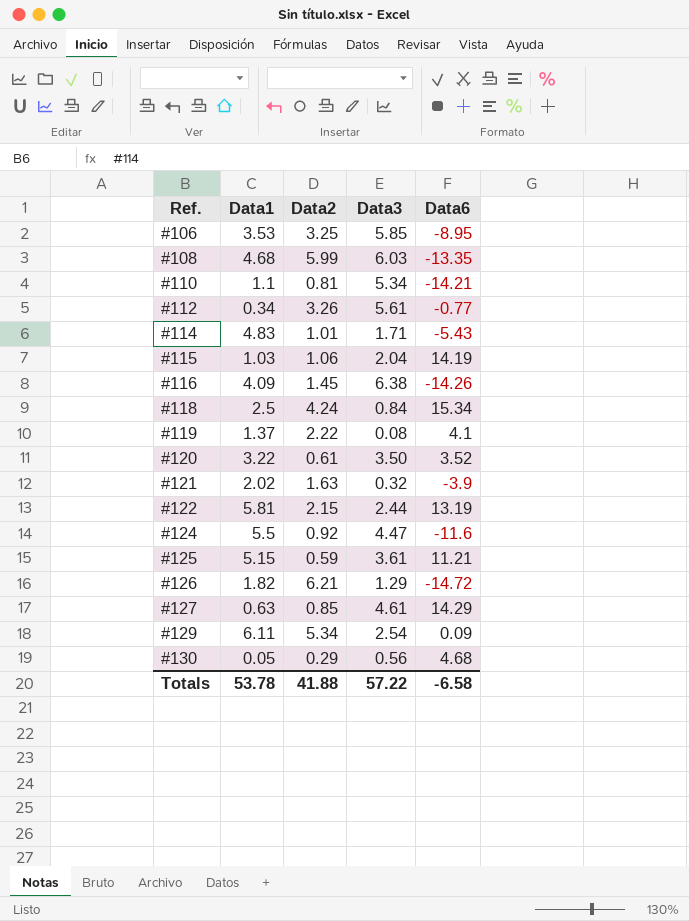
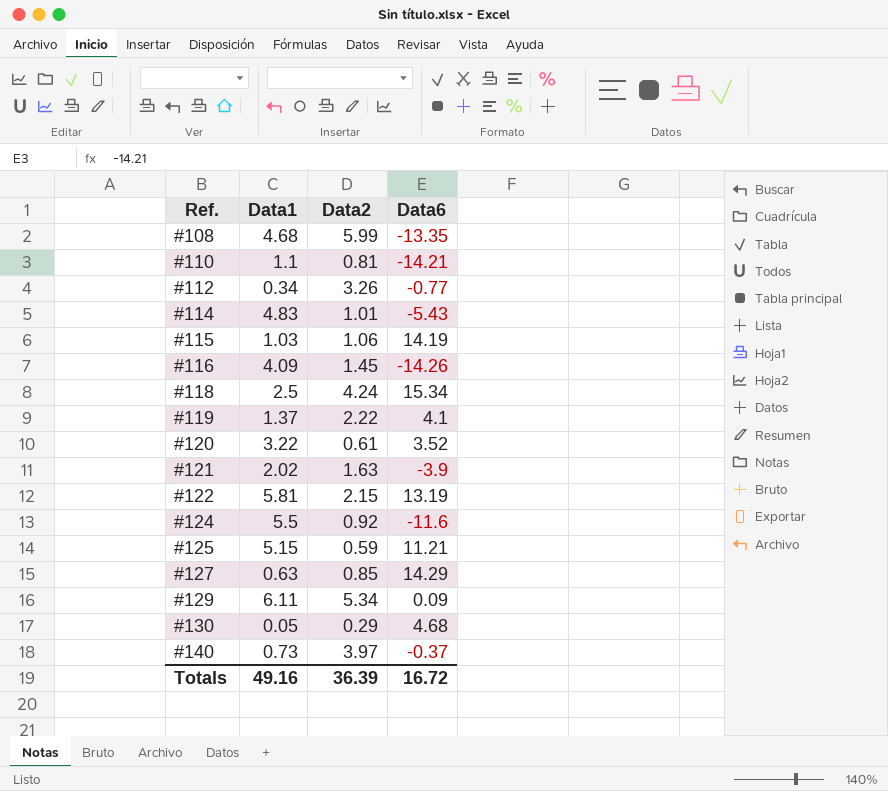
column Data3 | position: 4 -> none
row #106: 3.53 | 3.25 | 5.85 | -8.95 -> none
row #126: 1.82 | 6.21 | 1.29 | -14.72 -> none
row #140: none -> 0.73 | 3.97 | -0.37
Totals | Data1: 53.78 -> 49.16
Totals | Data2: 41.88 -> 36.39
Totals | Data6: -6.58 -> 16.72

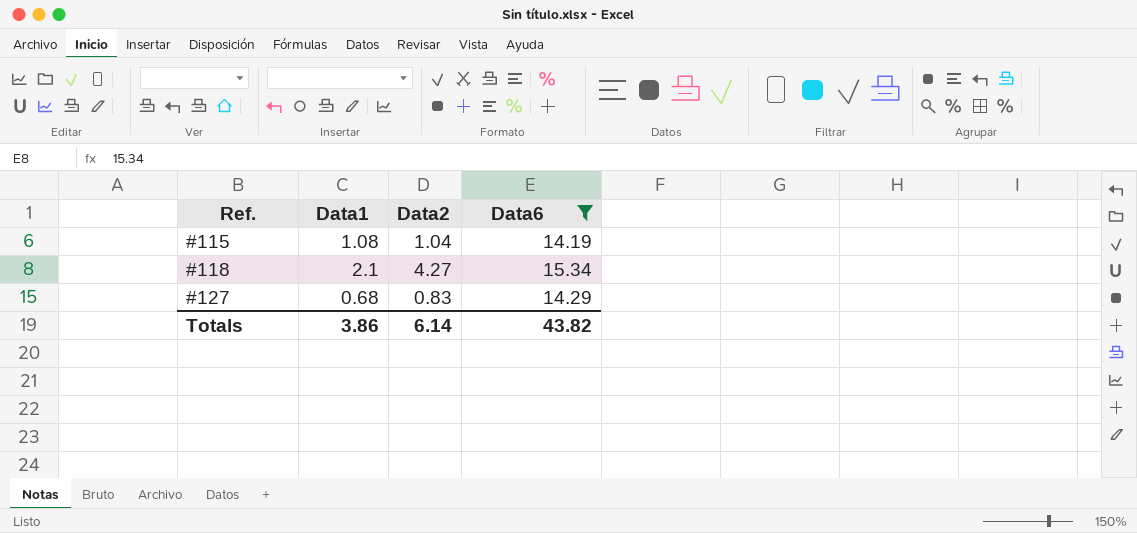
filter: none -> Data6 >= 14.19
#115 | Data1: 1.03 -> 1.08
#115 | Data2: 1.06 -> 1.04
#118 | Data1: 2.5 -> 2.1
#118 | Data2: 4.24 -> 4.27
#127 | Data1: 0.63 -> 0.68
#127 | Data2: 0.85 -> 0.83
Totals | Data1: 49.16 -> 3.86
Totals | Data2: 36.39 -> 6.14
Totals | Data6: 16.72 -> 43.82

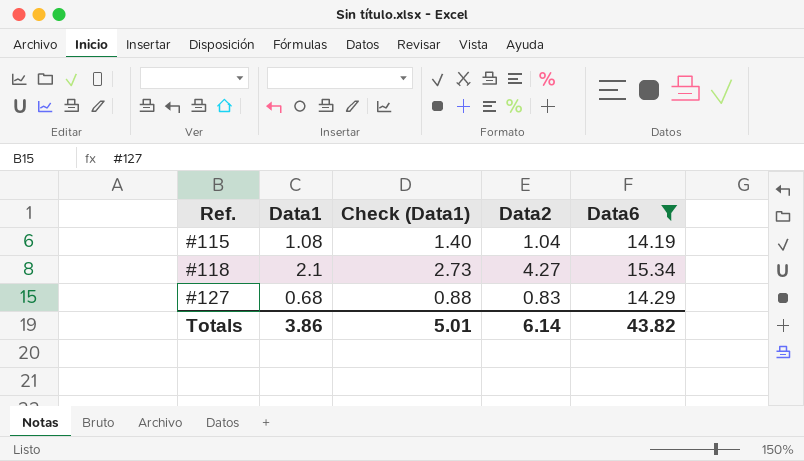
column Check (Data1) | formula: none -> [Data1] * 1.3

